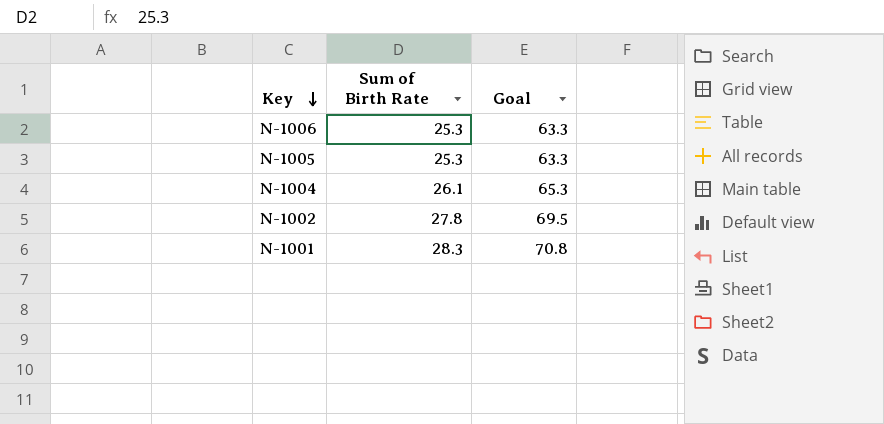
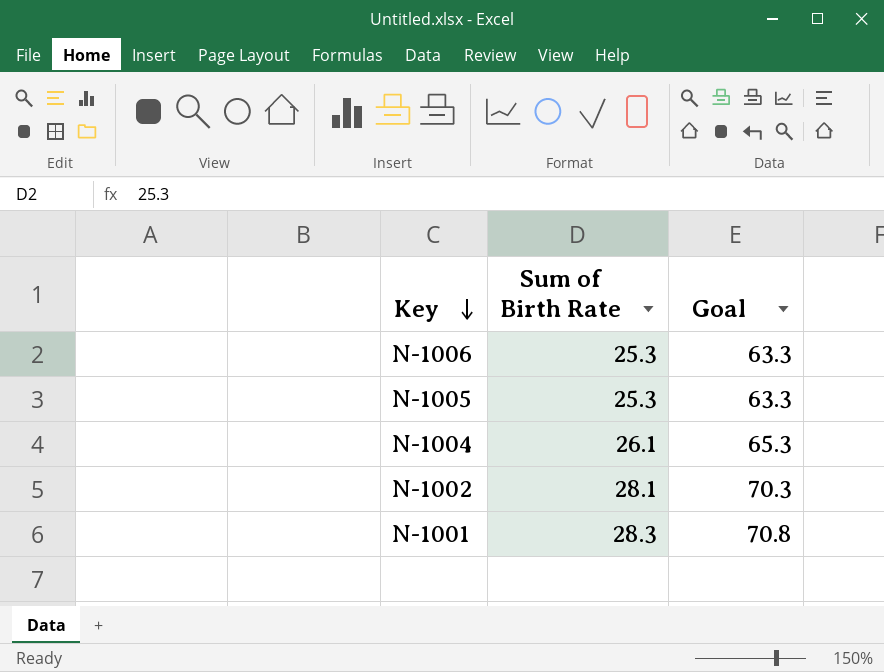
N-1002 | Sum of Birth Rate: 27.8 -> 28.1
N-1002 | Goal: 69.5 -> 70.3

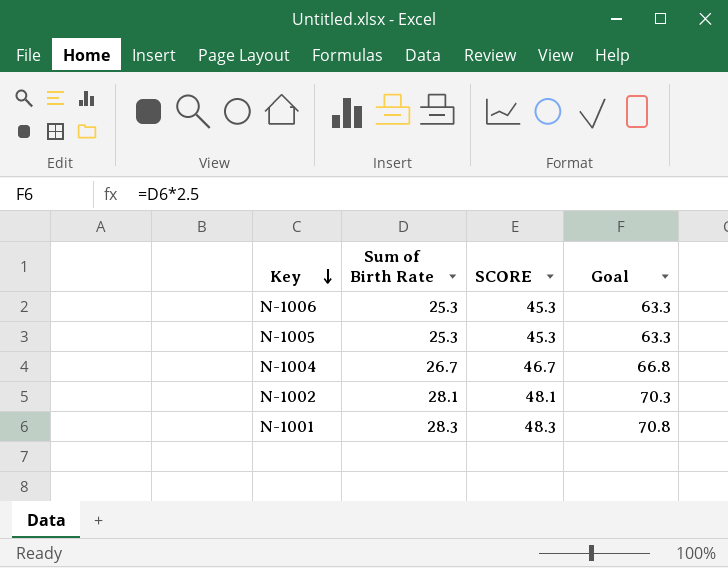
column SCORE | formula: none -> [Sum of Birth Rate] + 20
N-1004 | Sum of Birth Rate: 26.1 -> 26.7
N-1004 | Goal: 65.3 -> 66.8

